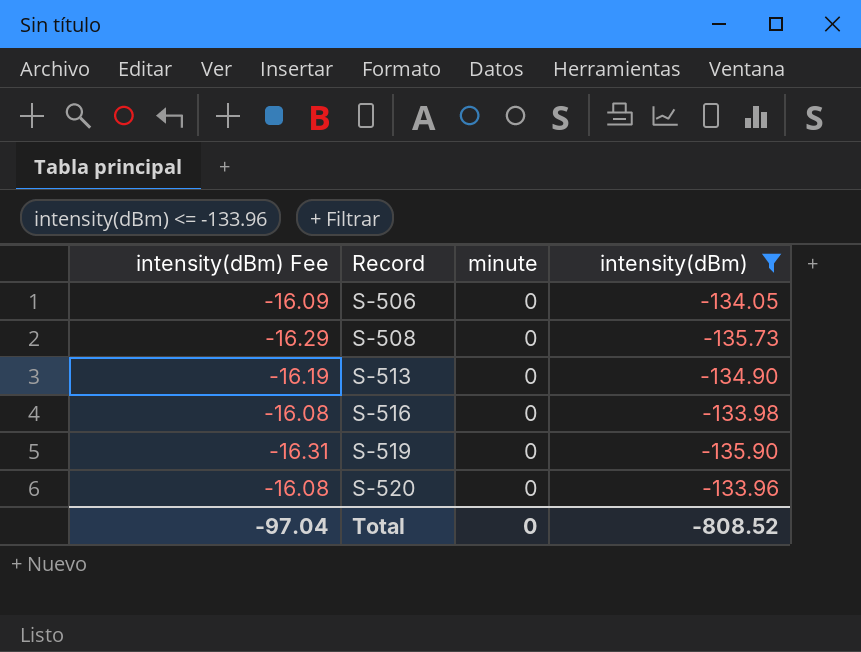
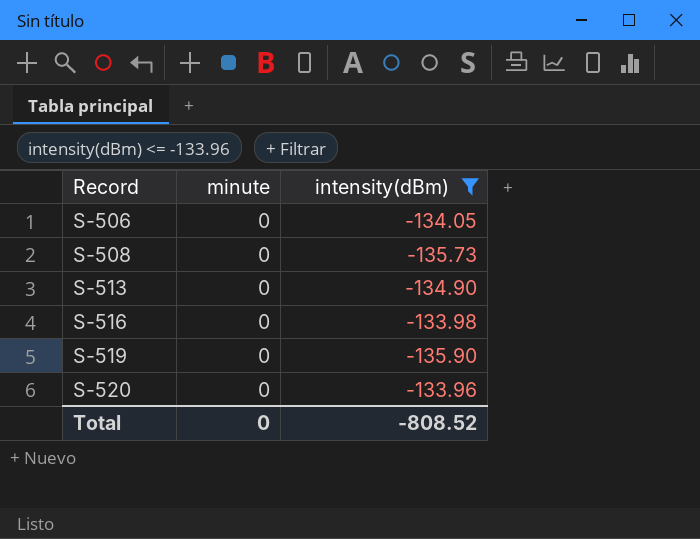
column intensity(dBm) Fee | formula: [intensity(dBm)] * 0.12 -> none

